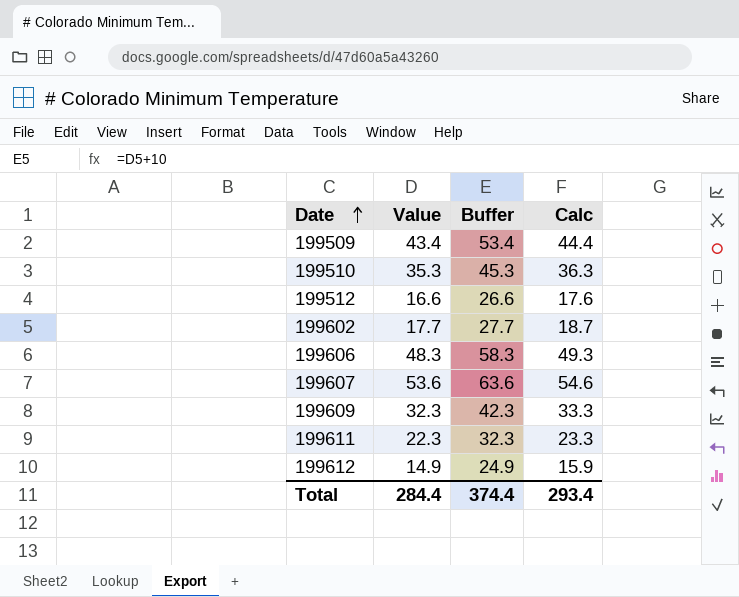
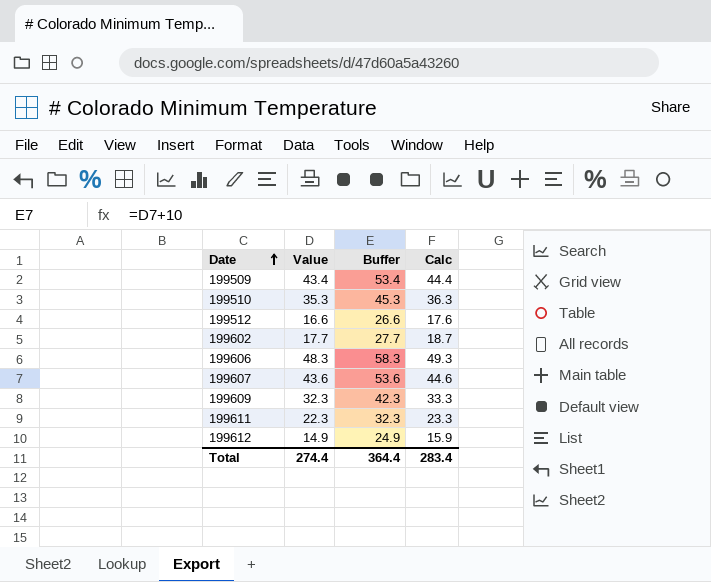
199607 | Value: 53.6 -> 43.6
199607 | Buffer: 63.6 -> 53.6
199607 | Calc: 54.6 -> 44.6
Total | Value: 284.4 -> 274.4
Total | Buffer: 374.4 -> 364.4
Total | Calc: 293.4 -> 283.4

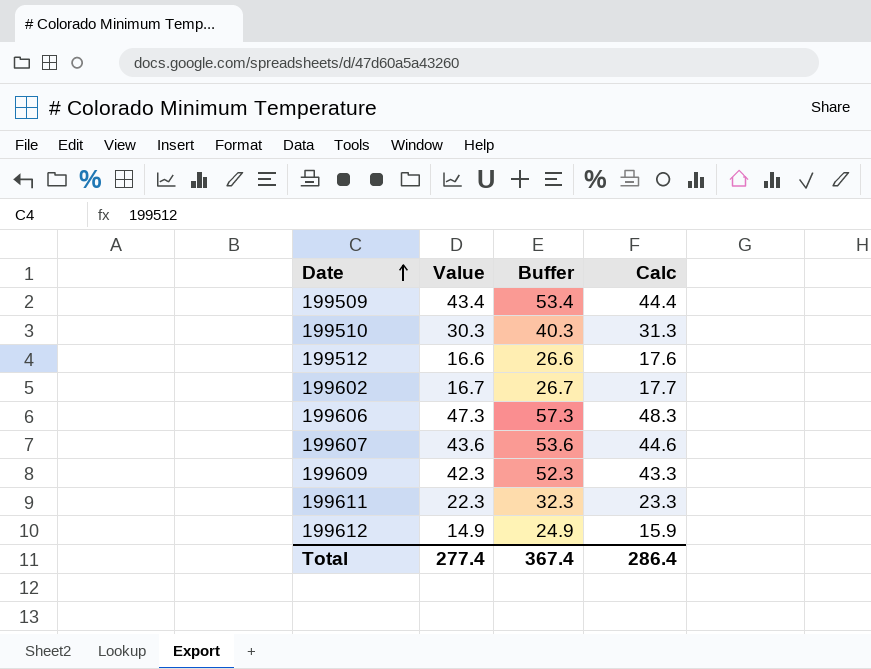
199510 | Value: 35.3 -> 30.3
199510 | Buffer: 45.3 -> 40.3
199510 | Calc: 36.3 -> 31.3
199602 | Value: 17.7 -> 16.7
199602 | Buffer: 27.7 -> 26.7
199602 | Calc: 18.7 -> 17.7
199606 | Value: 48.3 -> 47.3
199606 | Buffer: 58.3 -> 57.3
199606 | Calc: 49.3 -> 48.3
199609 | Value: 32.3 -> 42.3
199609 | Buffer: 42.3 -> 52.3
199609 | Calc: 33.3 -> 43.3
Total | Value: 274.4 -> 277.4
Total | Buffer: 364.4 -> 367.4
Total | Calc: 283.4 -> 286.4

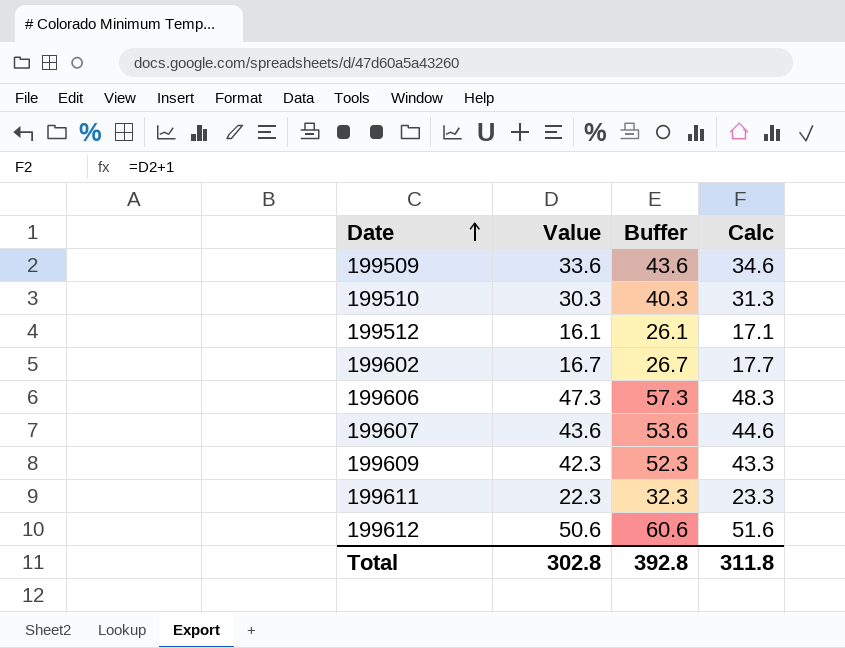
199509 | Value: 43.4 -> 33.6
199509 | Buffer: 53.4 -> 43.6
199509 | Calc: 44.4 -> 34.6
199512 | Value: 16.6 -> 16.1
199512 | Buffer: 26.6 -> 26.1
199512 | Calc: 17.6 -> 17.1
199612 | Value: 14.9 -> 50.6
199612 | Buffer: 24.9 -> 60.6
199612 | Calc: 15.9 -> 51.6
Total | Value: 277.4 -> 302.8
Total | Buffer: 367.4 -> 392.8
Total | Calc: 286.4 -> 311.8

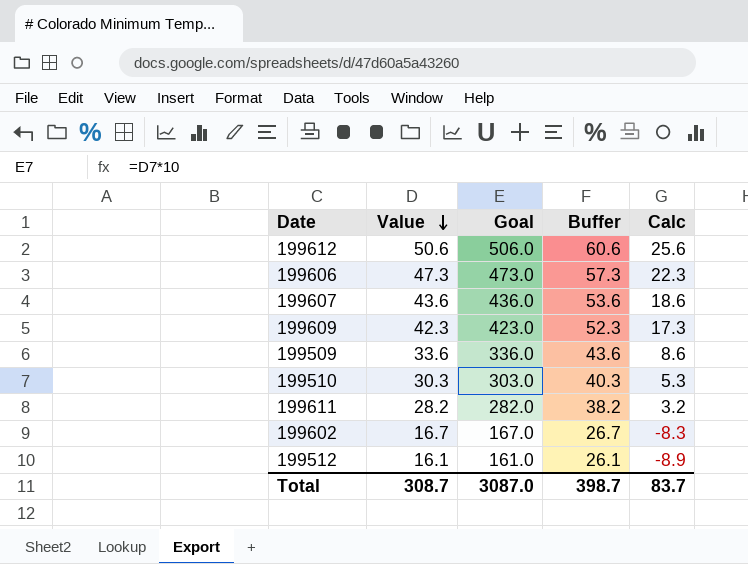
row order: Date ascending -> Value descending
column Goal | formula: none -> [Value] * 10
column Calc | formula: [Value] + 1 -> [Value] - 25
199611 | Value: 22.3 -> 28.2
199611 | Buffer: 32.3 -> 38.2
Total | Value: 302.8 -> 308.7
Total | Buffer: 392.8 -> 398.7
Total | Calc: 311.8 -> 83.7

